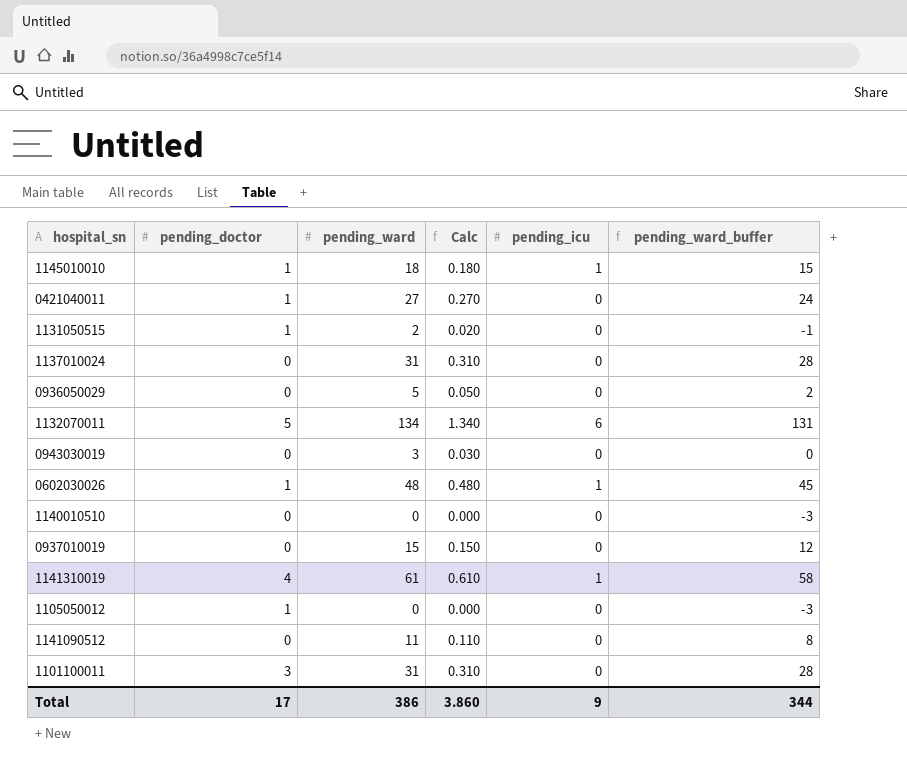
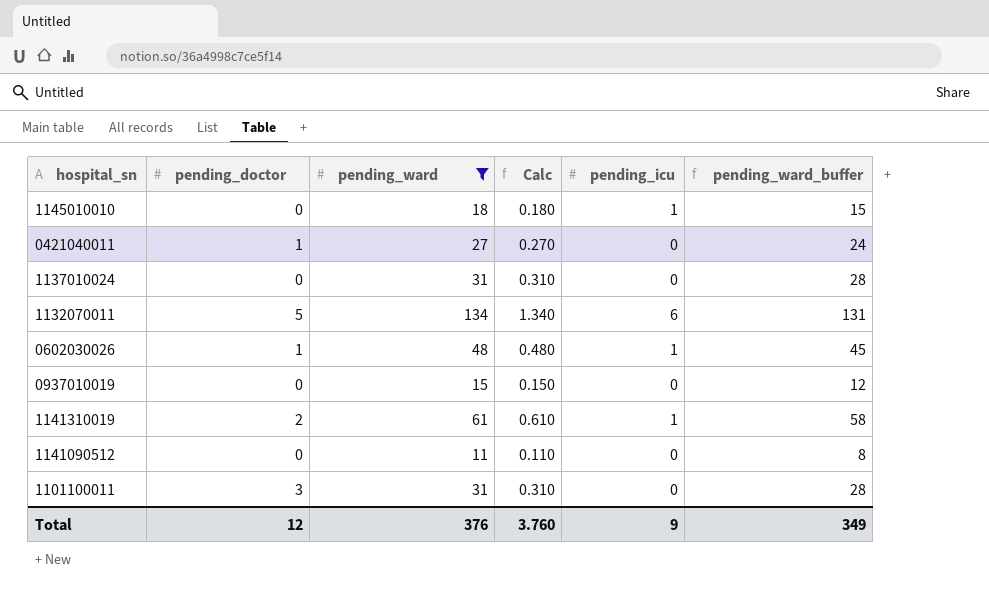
filter: none -> pending_ward >= 11
1145010010 | pending_doctor: 1 -> 0
1141310019 | pending_doctor: 4 -> 2
Total | pending_doctor: 17 -> 12
Total | pending_ward: 386 -> 376
Total | Calc: 3.860 -> 3.760
Total | pending_ward_buffer: 344 -> 349

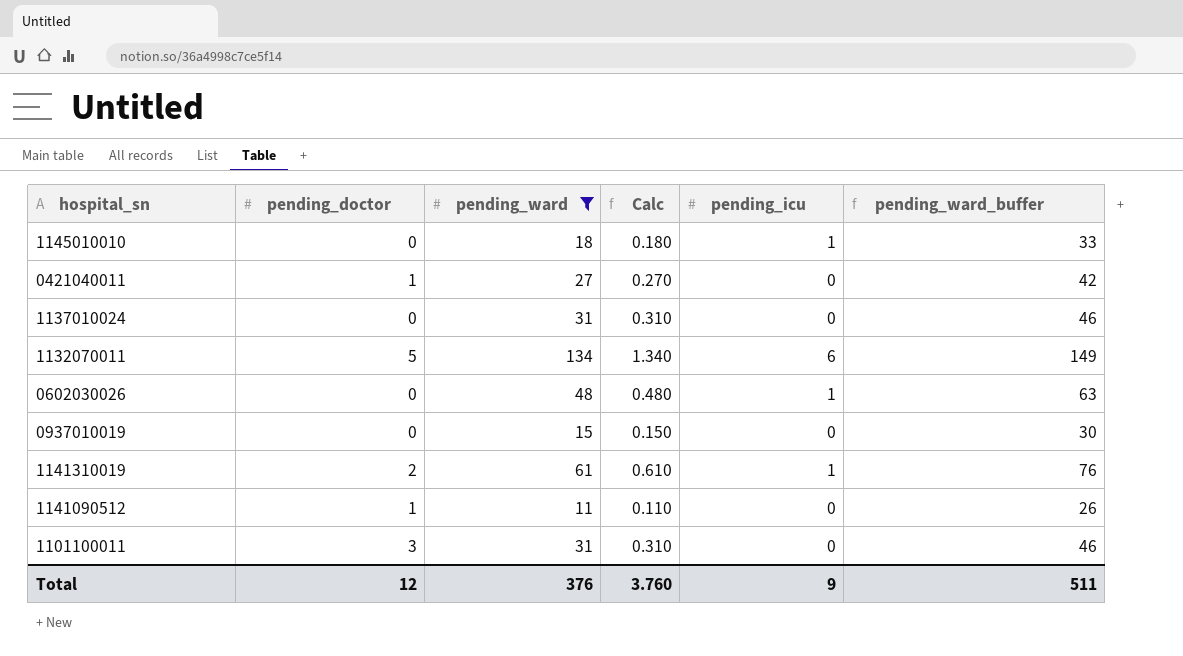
column pending_ward_buffer | formula: [pending_ward] - 3 -> [pending_ward] + 15
0602030026 | pending_doctor: 1 -> 0
1141090512 | pending_doctor: 0 -> 1
Total | pending_ward_buffer: 349 -> 511

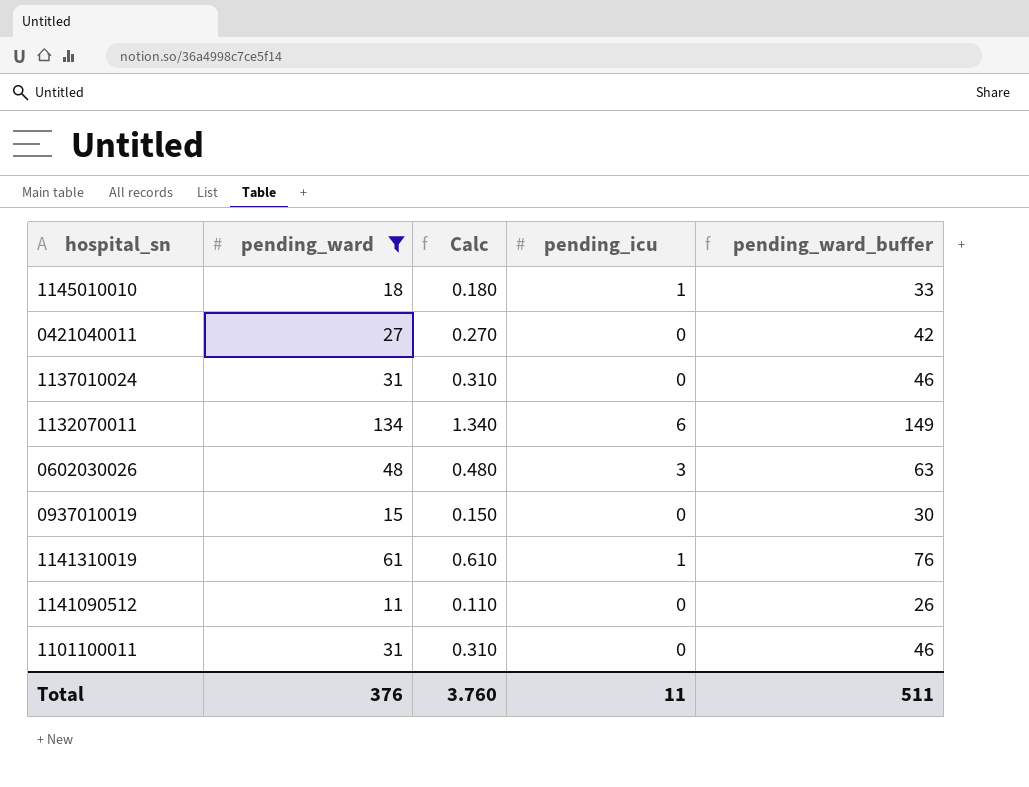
column pending_doctor | position: 2 -> none
0602030026 | pending_icu: 1 -> 3
Total | pending_icu: 9 -> 11

